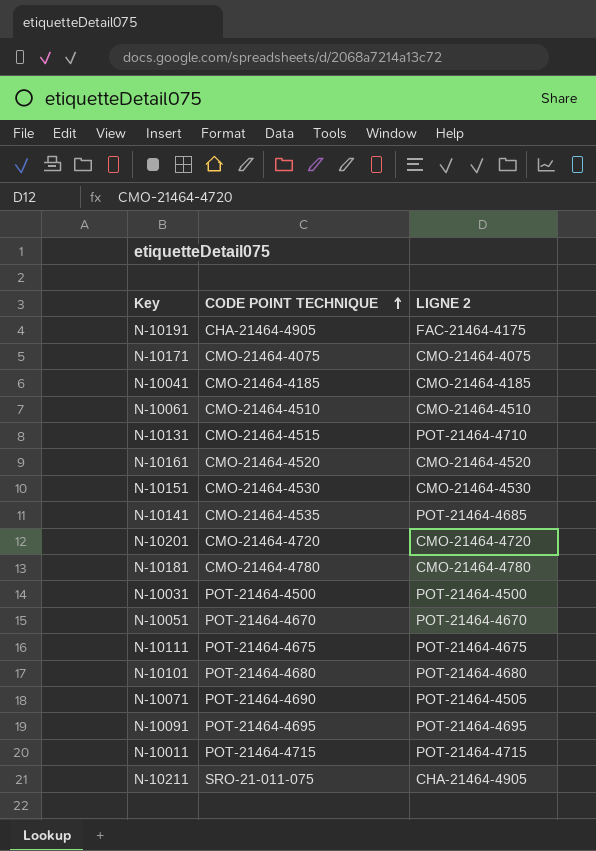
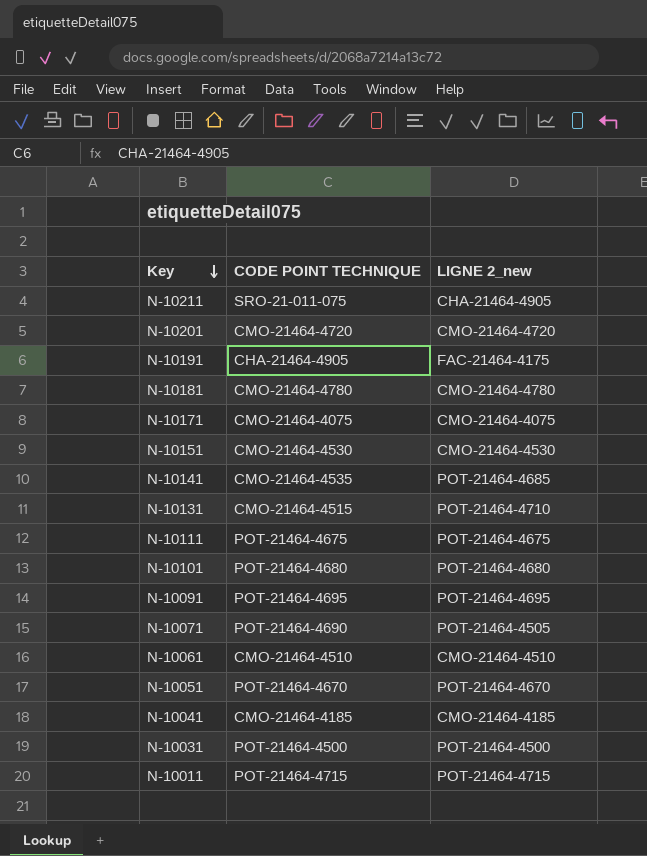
row order: CODE POINT TECHNIQUE ascending -> Key descending
column name: LIGNE 2 -> LIGNE 2_new
row N-10161: CMO-21464-4520 | CMO-21464-4520 -> none

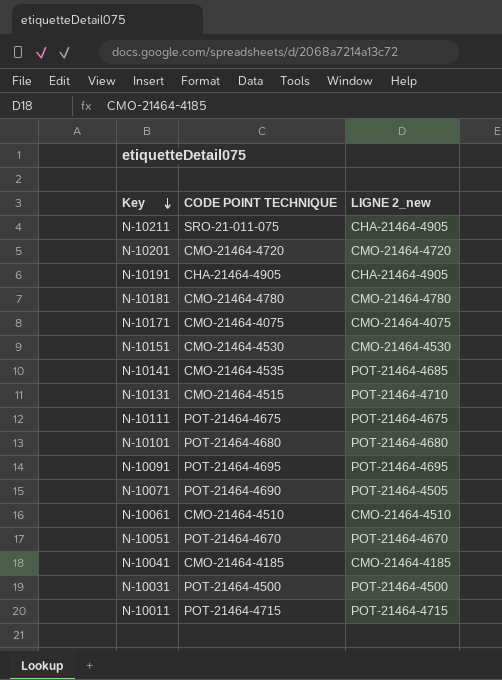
N-10191 | LIGNE 2_new: FAC-21464-4175 -> CHA-21464-4905

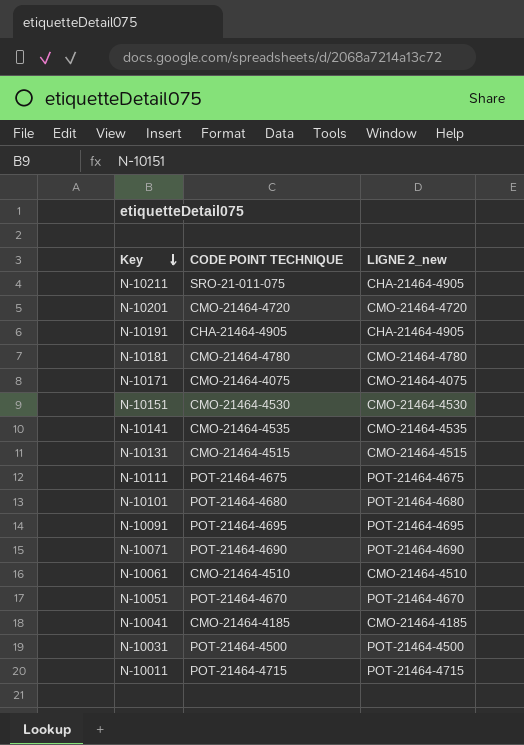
N-10141 | LIGNE 2_new: POT-21464-4685 -> CMO-21464-4535
N-10131 | LIGNE 2_new: POT-21464-4710 -> CMO-21464-4515
N-10071 | LIGNE 2_new: POT-21464-4505 -> POT-21464-4690

